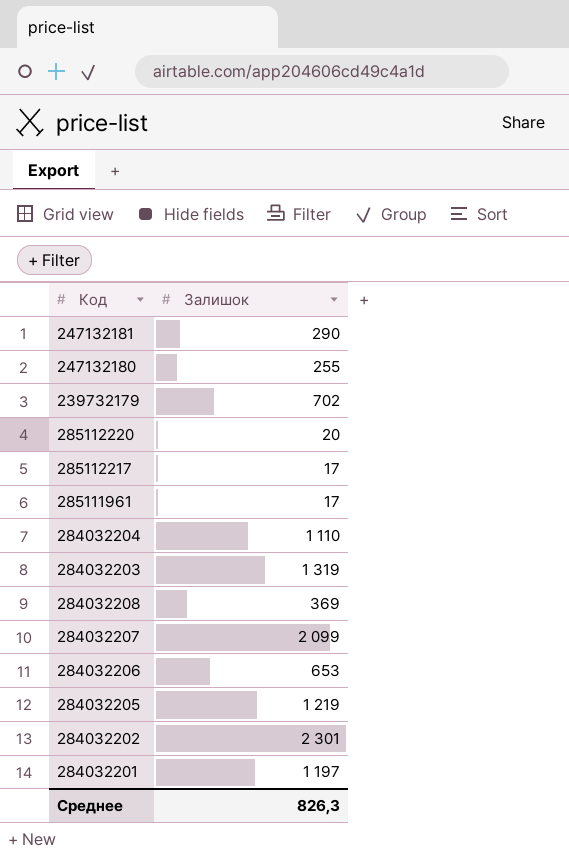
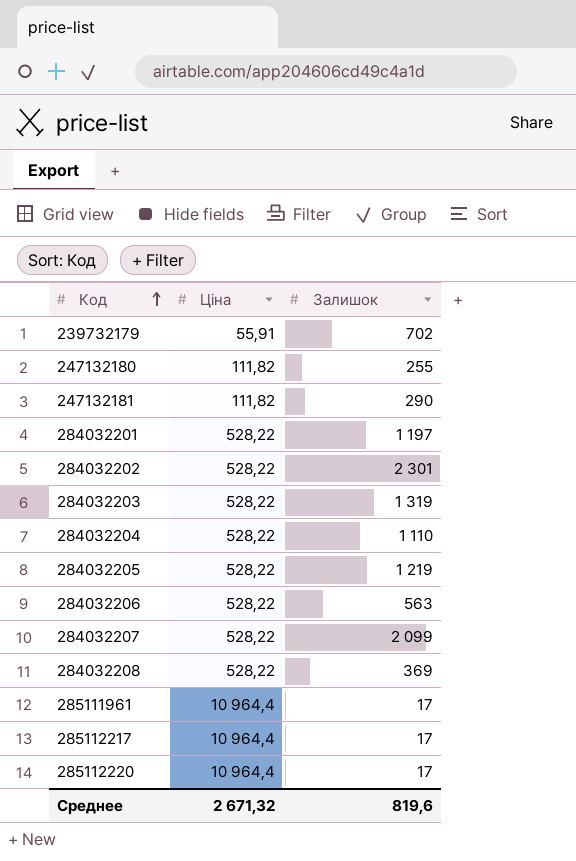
row order: none -> Код ascending
column Ціна | position: none -> 2
284032206 | Залишок: 653 -> 563
285112220 | Залишок: 20 -> 17
Среднее | Залишок: 826,3 -> 819,6

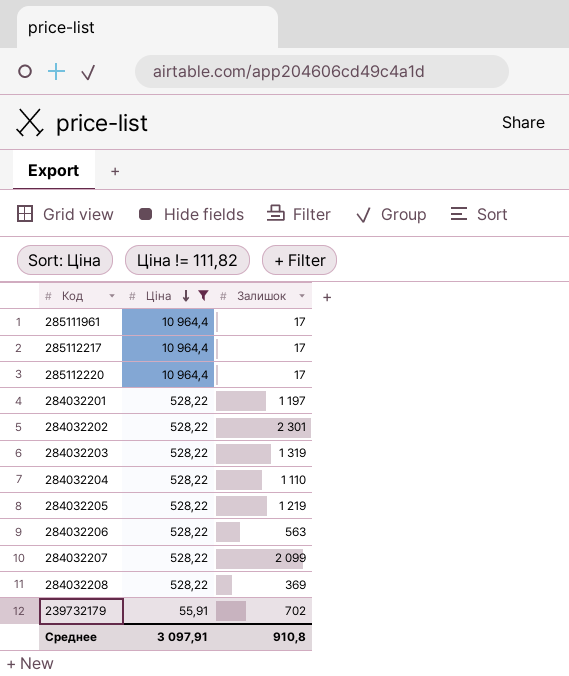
filter: none -> Ціна != 111,82
row order: Код ascending -> Ціна descending
Среднее | Ціна: 2 671,32 -> 3 097,91
Среднее | Залишок: 819,6 -> 910,8

